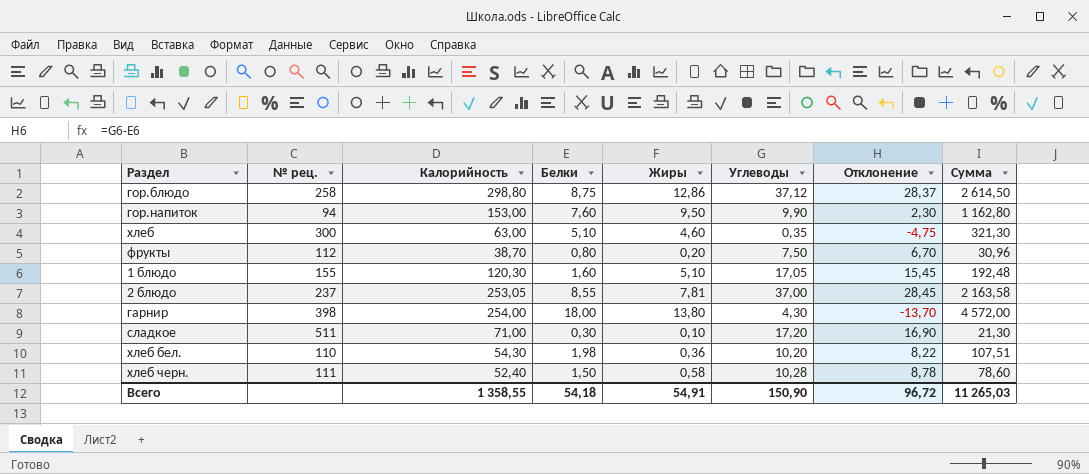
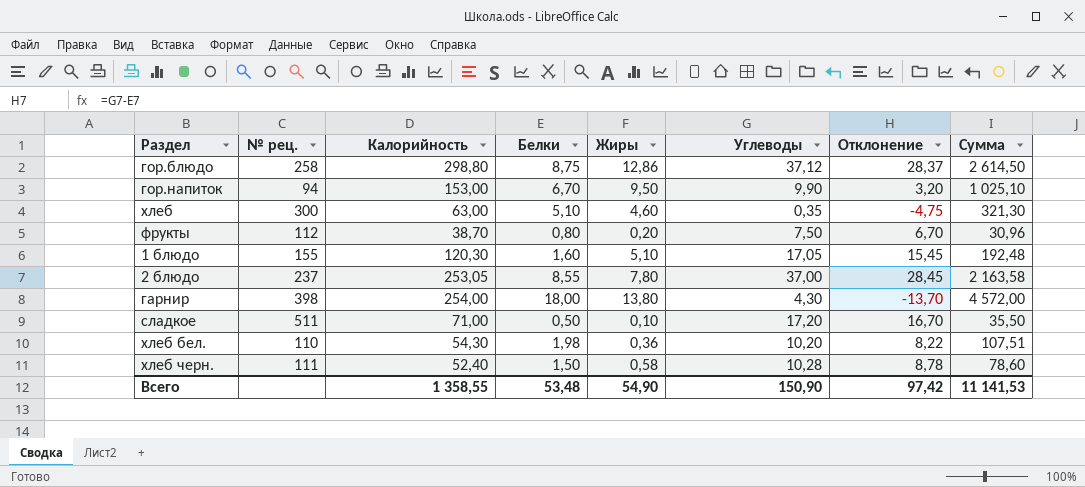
гор.напиток | Белки: 7,60 -> 6,70
гор.напиток | Отклонение: 2,30 -> 3,20
гор.напиток | Сумма: 1 162,80 -> 1 025,10
2 блюдо | Жиры: 7,81 -> 7,80
сладкое | Белки: 0,30 -> 0,50
сладкое | Отклонение: 16,90 -> 16,70
сладкое | Сумма: 21,30 -> 35,50
Всего | Белки: 54,18 -> 53,48
Всего | Жиры: 54,91 -> 54,90
Всего | Отклонение: 96,72 -> 97,42
Всего | Сумма: 11 265,03 -> 11 141,53

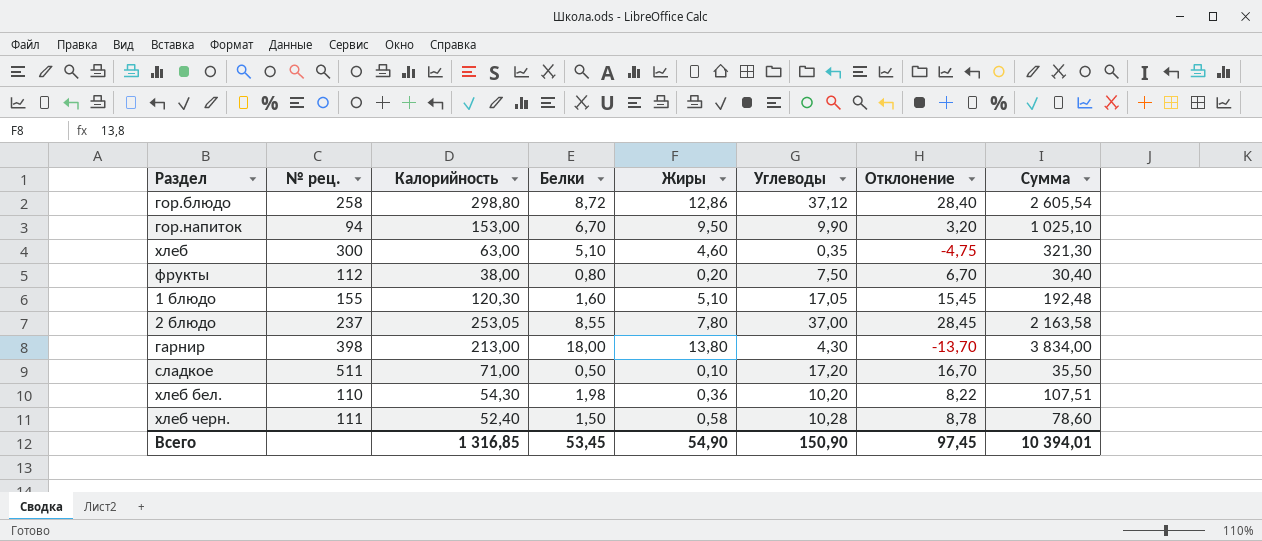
гор.блюдо | Белки: 8,75 -> 8,72
гор.блюдо | Отклонение: 28,37 -> 28,40
гор.блюдо | Сумма: 2 614,50 -> 2 605,54
фрукты | Калорийность: 38,70 -> 38,00
фрукты | Сумма: 30,96 -> 30,40
гарнир | Калорийность: 254,00 -> 213,00
гарнир | Сумма: 4 572,00 -> 3 834,00
Всего | Калорийность: 1 358,55 -> 1 316,85
Всего | Белки: 53,48 -> 53,45
Всего | Отклонение: 97,42 -> 97,45
Всего | Сумма: 11 141,53 -> 10 394,01

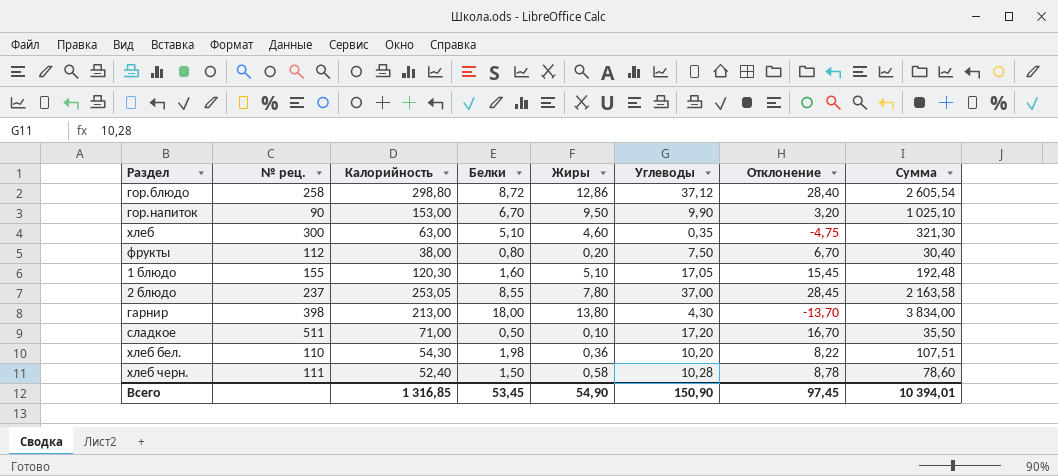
гор.напиток | № рец.: 94 -> 90

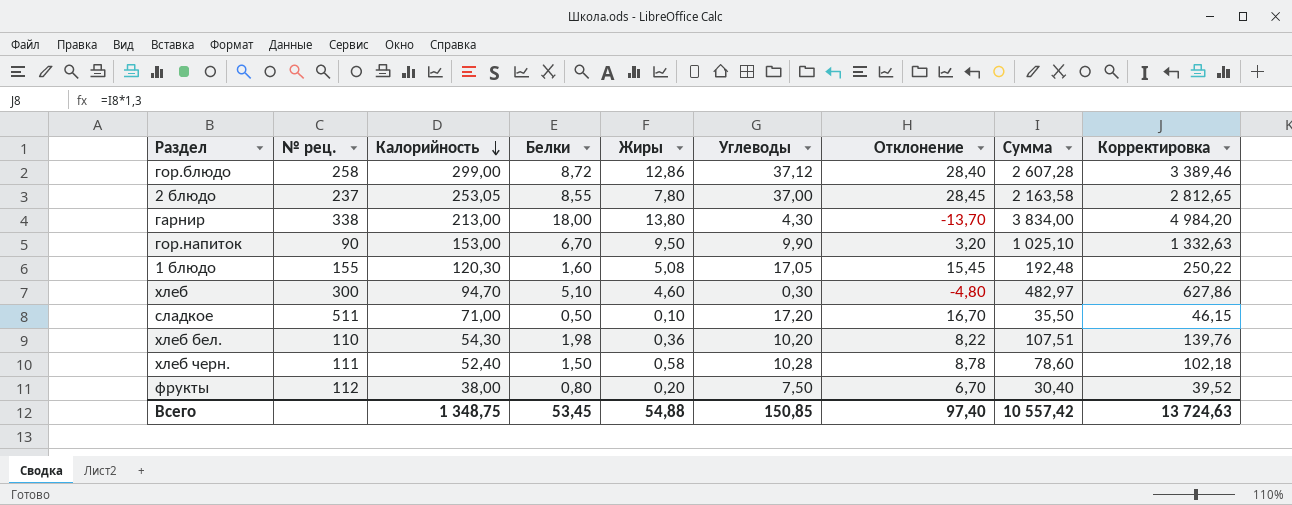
row order: none -> Калорийность descending
column Корректировка | formula: none -> [Сумма] * 1,3
гор.блюдо | Калорийность: 298,80 -> 299,00
гор.блюдо | Сумма: 2 605,54 -> 2 607,28
гарнир | № рец.: 398 -> 338
1 блюдо | Жиры: 5,10 -> 5,08
хлеб | Калорийность: 63,00 -> 94,70
хлеб | Углеводы: 0,35 -> 0,30
хлеб | Отклонение: -4,75 -> -4,80
хлеб | Сумма: 321,30 -> 482,97
Всего | Калорийность: 1 316,85 -> 1 348,75
Всего | Жиры: 54,90 -> 54,88
Всего | Углеводы: 150,90 -> 150,85
Всего | Отклонение: 97,45 -> 97,40
Всего | Сумма: 10 394,01 -> 10 557,42

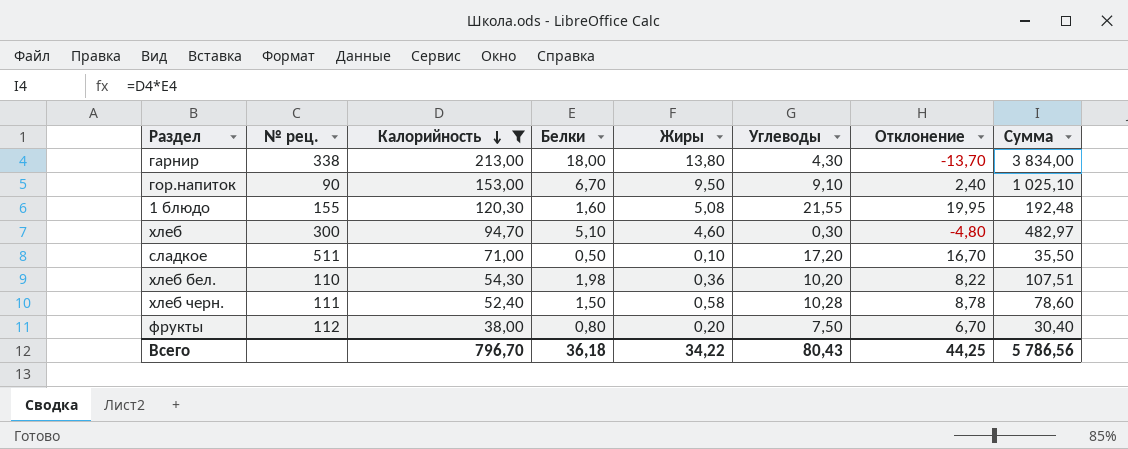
filter: none -> Калорийность <= 213,00
column Корректировка | formula: [Сумма] * 1,3 -> none
гор.напиток | Углеводы: 9,90 -> 9,10
гор.напиток | Отклонение: 3,20 -> 2,40
1 блюдо | Углеводы: 17,05 -> 21,55
1 блюдо | Отклонение: 15,45 -> 19,95
Всего | Калорийность: 1 348,75 -> 796,70
Всего | Белки: 53,45 -> 36,18
Всего | Жиры: 54,88 -> 34,22
Всего | Углеводы: 150,85 -> 80,43
Всего | Отклонение: 97,40 -> 44,25
Всего | Сумма: 10 557,42 -> 5 786,56

